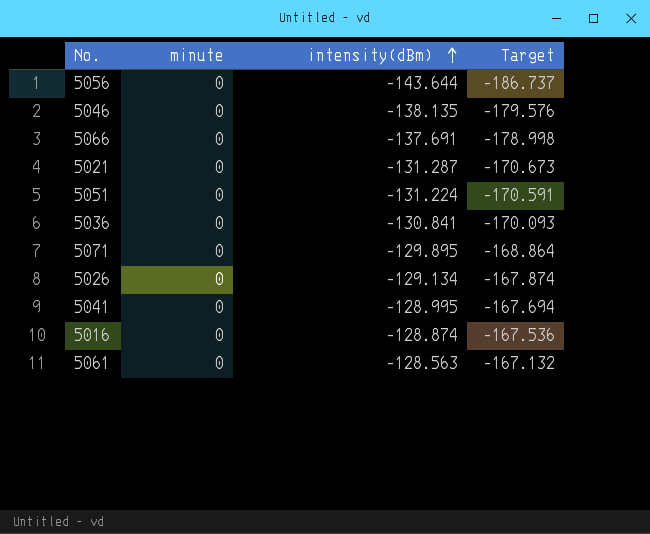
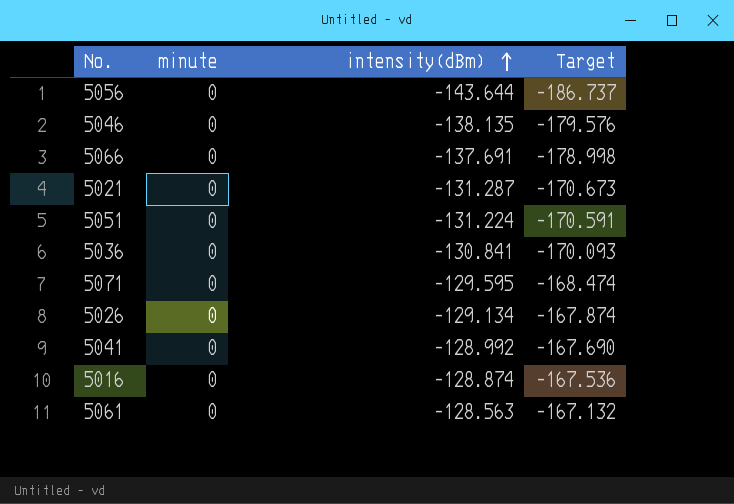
5071 | intensity(dBm): -129.895 -> -129.595
5071 | Target: -168.864 -> -168.474
5041 | intensity(dBm): -128.995 -> -128.992
5041 | Target: -167.694 -> -167.690

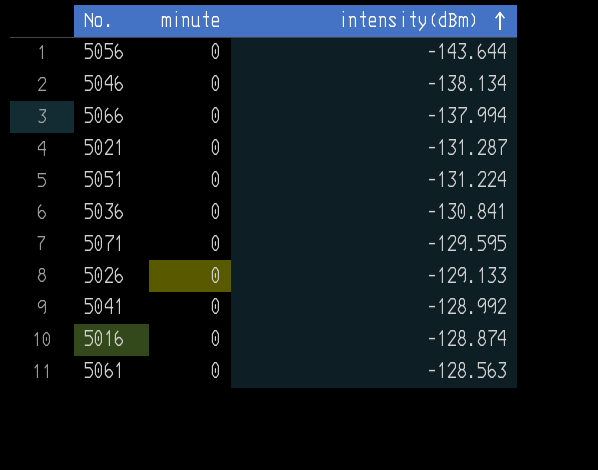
column Target | formula: [intensity(dBm)] * 1.3 -> none
5046 | intensity(dBm): -138.135 -> -138.134
5066 | intensity(dBm): -137.691 -> -137.994
5026 | intensity(dBm): -129.134 -> -129.133

